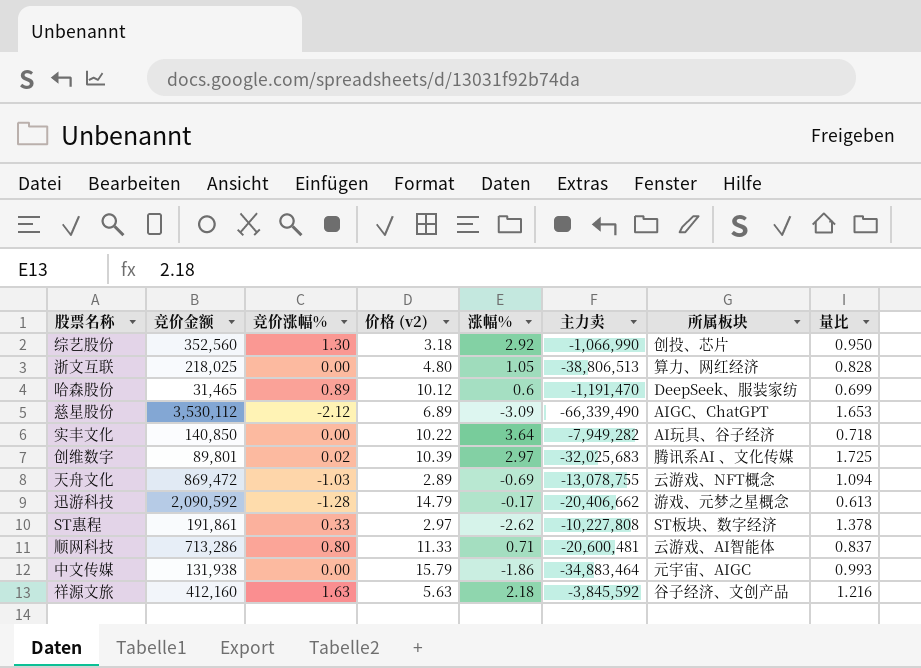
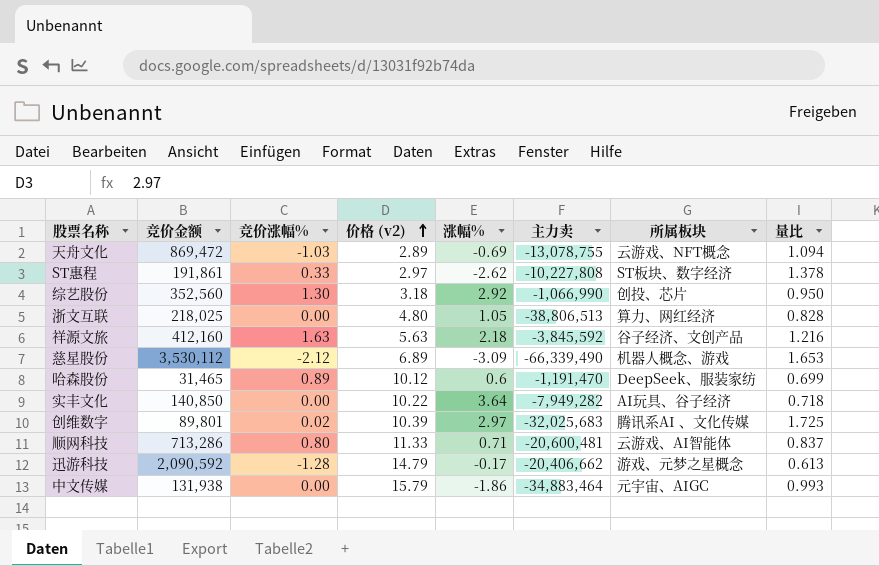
row order: none -> 价格 (v2) ascending
慈星股份 | 所属板块: AIGC、ChatGPT -> 机器人概念、游戏

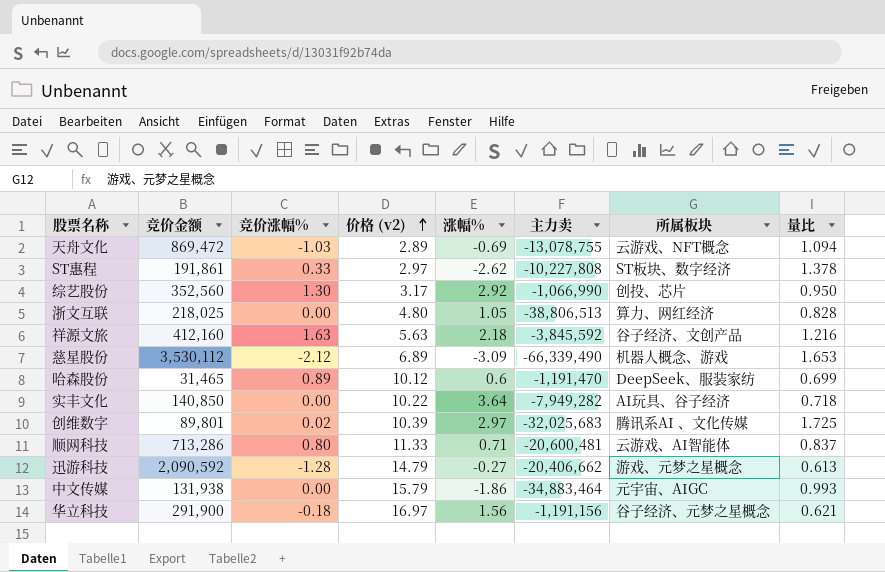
综艺股份 | 价格 (v2): 3.18 -> 3.17
迅游科技 | 涨幅%: -0.17 -> -0.27
row 华立科技: none -> 291,900 | -0.18 | 16.97 | 1.56 | -1,191,156 | 谷子经济、元梦之星概念 | 0.621

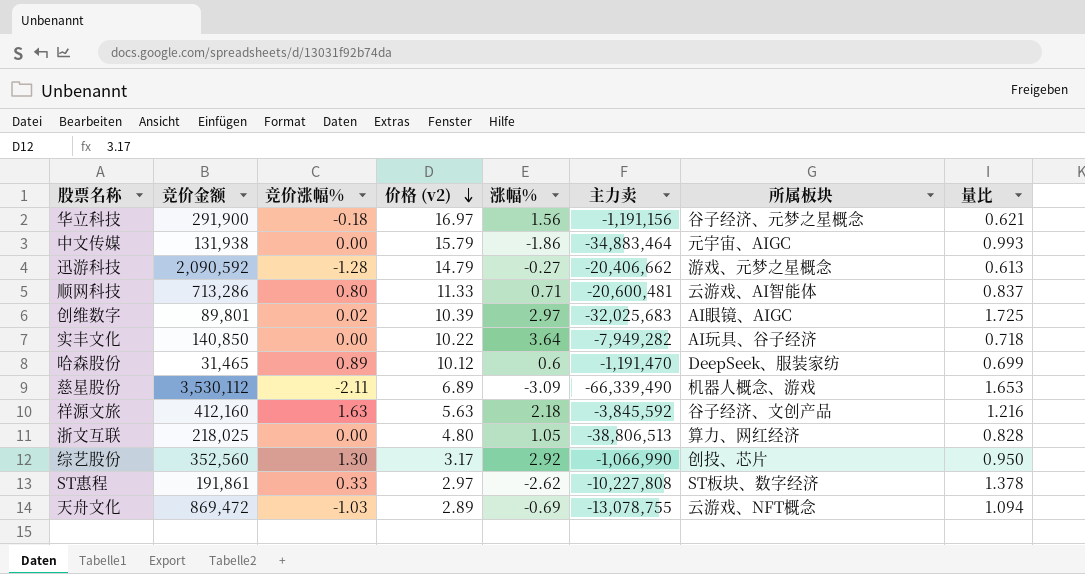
row order: 价格 (v2) ascending -> 价格 (v2) descending
创维数字 | 所属板块: 腾讯系AI 、文化传媒 -> AI眼镜、AIGC
慈星股份 | 竞价涨幅%: -2.12 -> -2.11

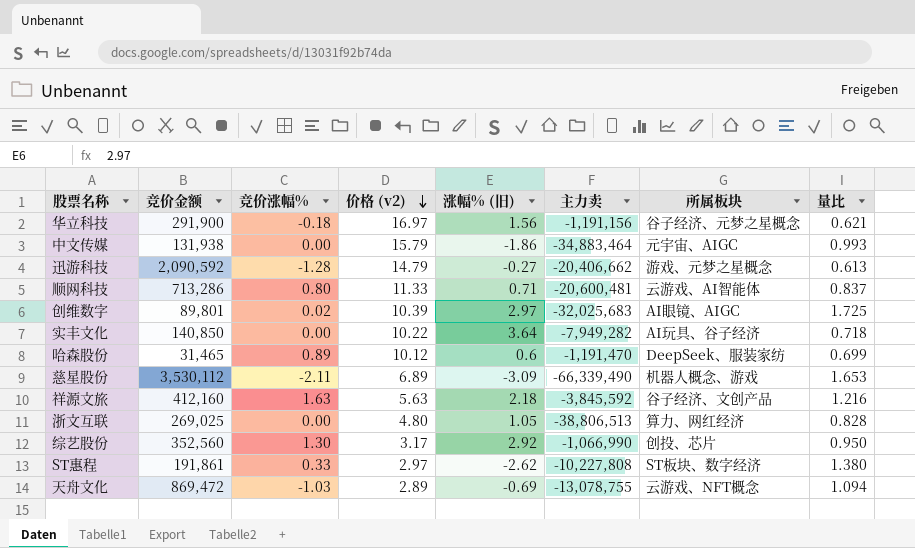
column name: 涨幅% -> 涨幅% (旧)
浙文互联 | 竞价金额: 218,025 -> 269,025
ST惠程 | 量比: 1.378 -> 1.380

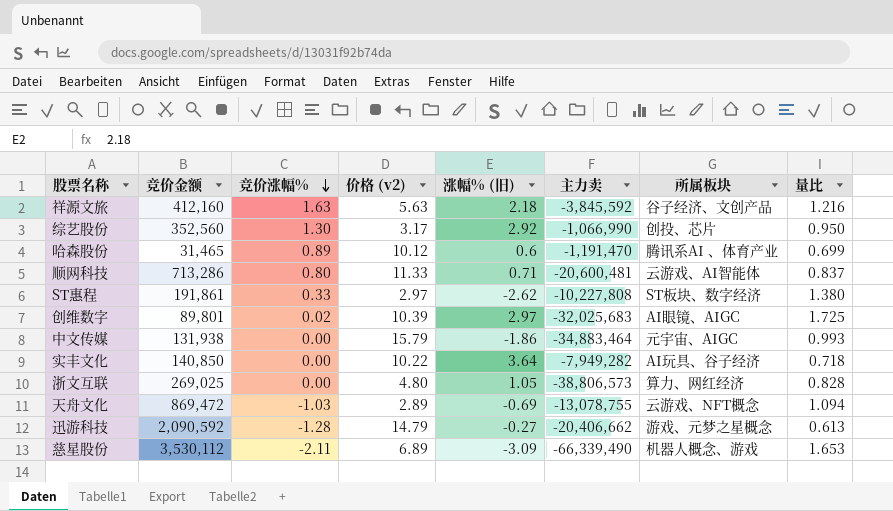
row order: 价格 (v2) descending -> 竞价涨幅% descending
row 华立科技: 291,900 | -0.18 | 16.97 | 1.56 | -1,191,156 | 谷子经济、元梦之星概念 | 0.621 -> none
哈森股份 | 所属板块: DeepSeek、服装家纺 -> 腾讯系AI 、体育产业
浙文互联 | 主力卖: -38,806,513 -> -38,806,573

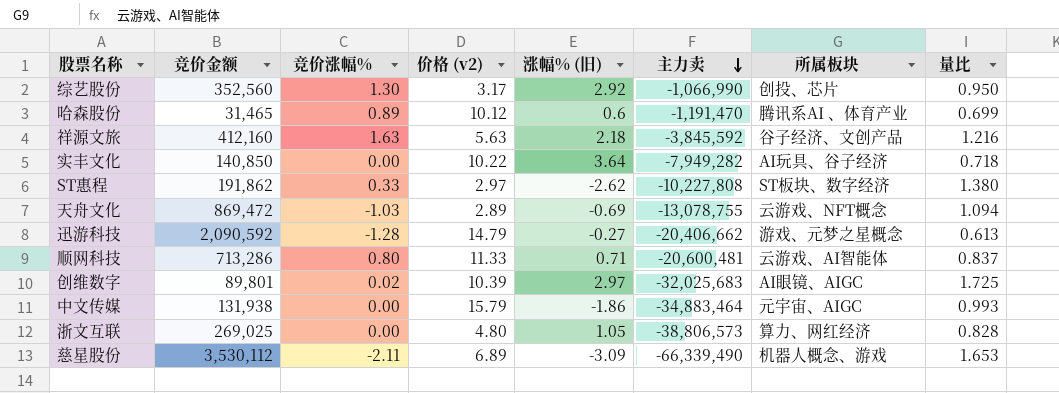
row order: 竞价涨幅% descending -> 主力卖 descending
ST惠程 | 竞价金额: 191,861 -> 191,862

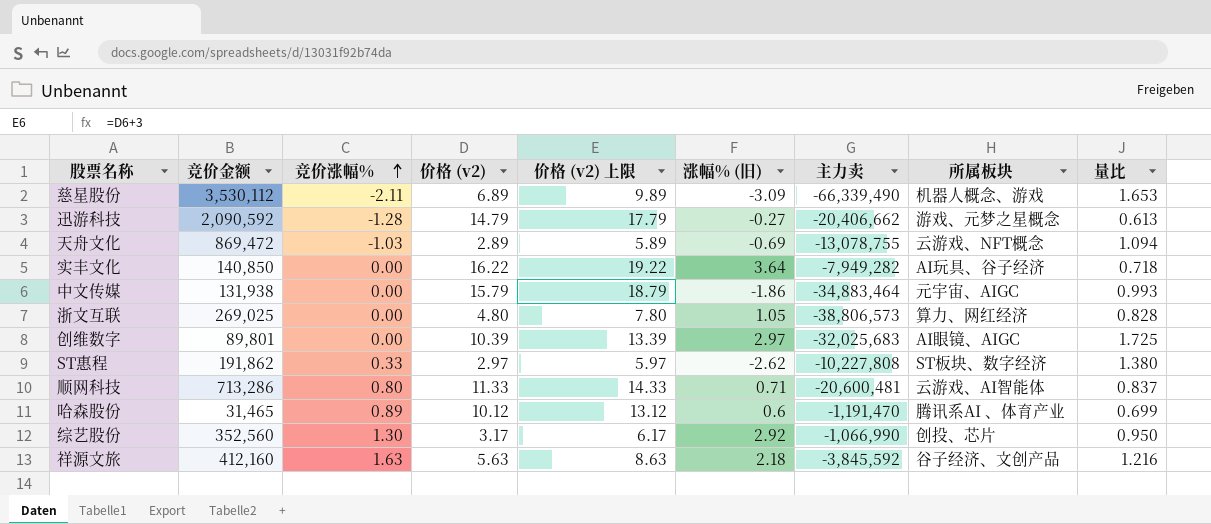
row order: 主力卖 descending -> 竞价涨幅% ascending
column 价格 (v2) 上限 | formula: none -> [价格 (v2)] + 3
实丰文化 | 价格 (v2): 10.22 -> 16.22
创维数字 | 竞价涨幅%: 0.02 -> 0.00

